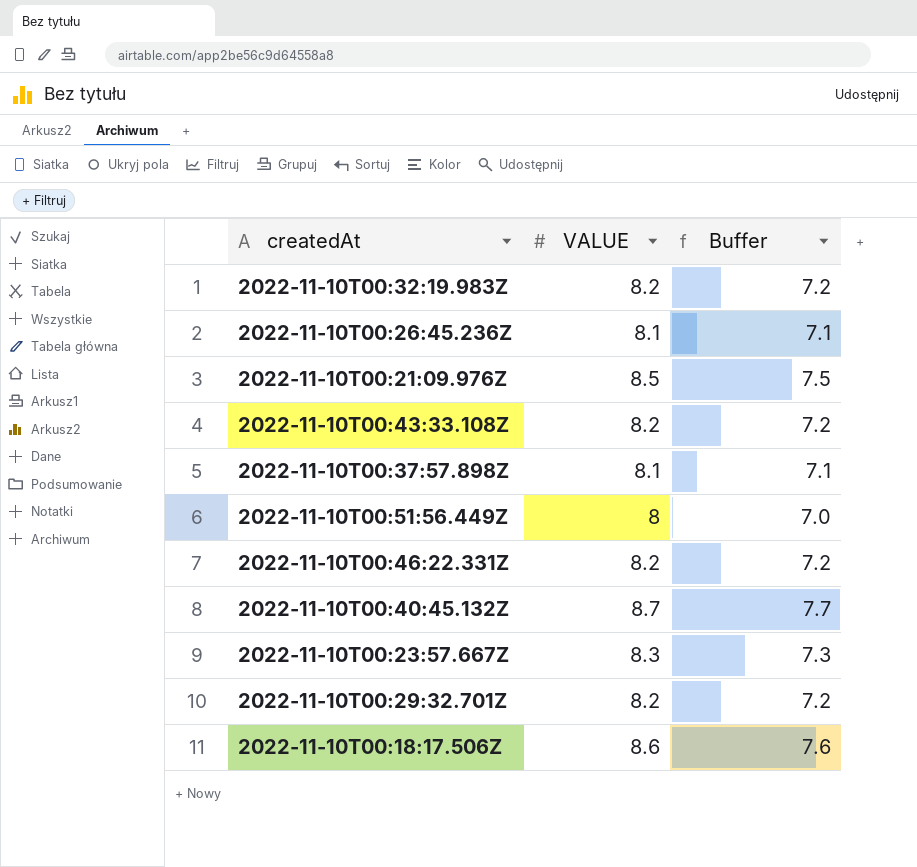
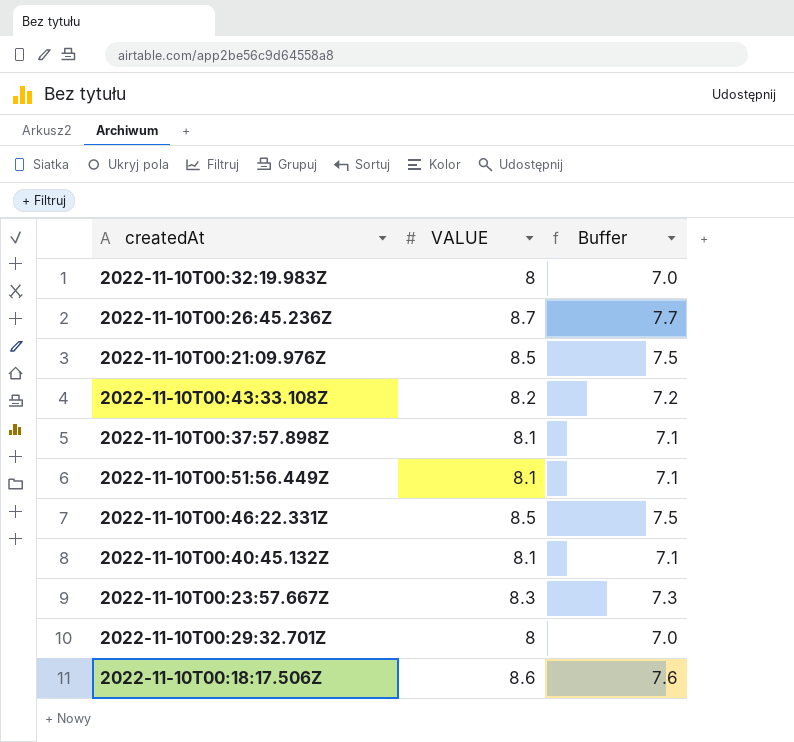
2022-11-10T00:32:19.983Z | VALUE: 8.2 -> 8
2022-11-10T00:32:19.983Z | Buffer: 7.2 -> 7.0
2022-11-10T00:26:45.236Z | VALUE: 8.1 -> 8.7
2022-11-10T00:26:45.236Z | Buffer: 7.1 -> 7.7
2022-11-10T00:51:56.449Z | VALUE: 8 -> 8.1
2022-11-10T00:51:56.449Z | Buffer: 7.0 -> 7.1
2022-11-10T00:46:22.331Z | VALUE: 8.2 -> 8.5
2022-11-10T00:46:22.331Z | Buffer: 7.2 -> 7.5
2022-11-10T00:40:45.132Z | VALUE: 8.7 -> 8.1
2022-11-10T00:40:45.132Z | Buffer: 7.7 -> 7.1
2022-11-10T00:29:32.701Z | VALUE: 8.2 -> 8
2022-11-10T00:29:32.701Z | Buffer: 7.2 -> 7.0

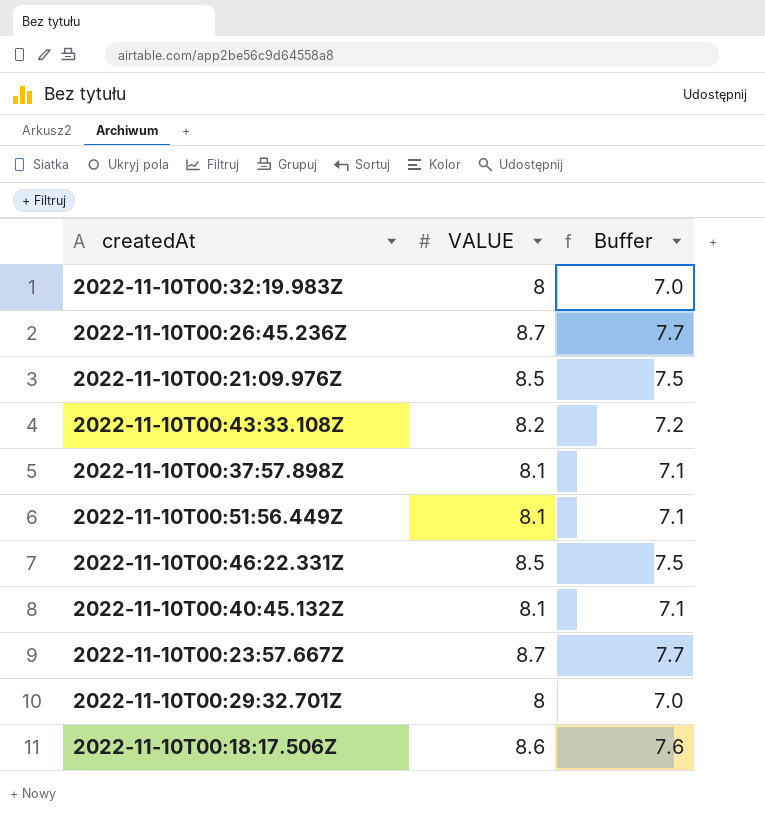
2022-11-10T00:23:57.667Z | VALUE: 8.3 -> 8.7
2022-11-10T00:23:57.667Z | Buffer: 7.3 -> 7.7

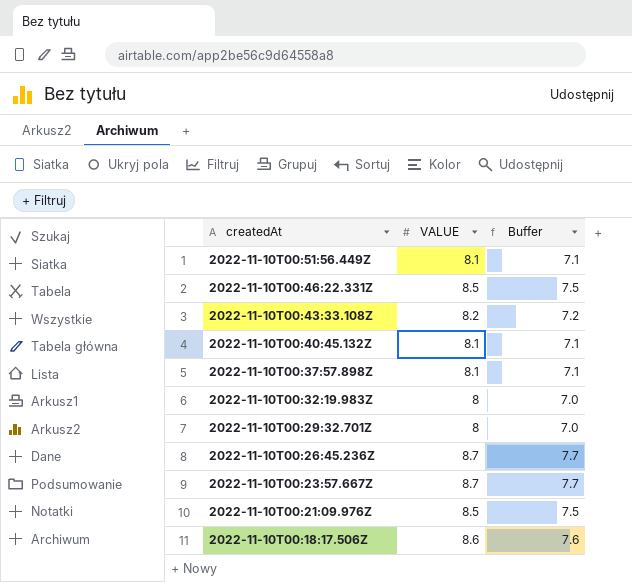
row order: none -> createdAt descending

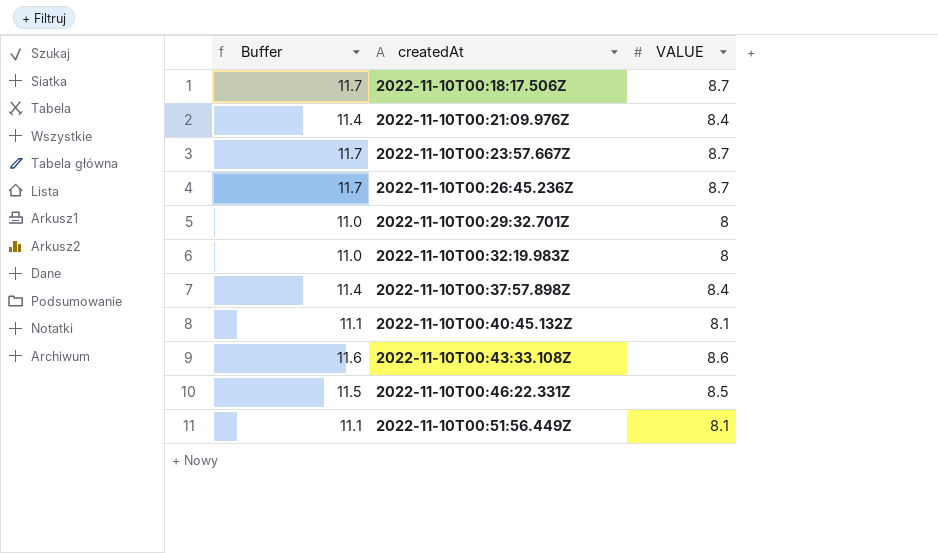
row order: createdAt descending -> createdAt ascending
column Buffer | formula: [VALUE] - 1 -> [VALUE] + 3
column Buffer | position: 3 -> 1
2022-11-10T00:18:17.506Z | VALUE: 8.6 -> 8.7
2022-11-10T00:21:09.976Z | VALUE: 8.5 -> 8.4
2022-11-10T00:37:57.898Z | VALUE: 8.1 -> 8.4
2022-11-10T00:43:33.108Z | VALUE: 8.2 -> 8.6

